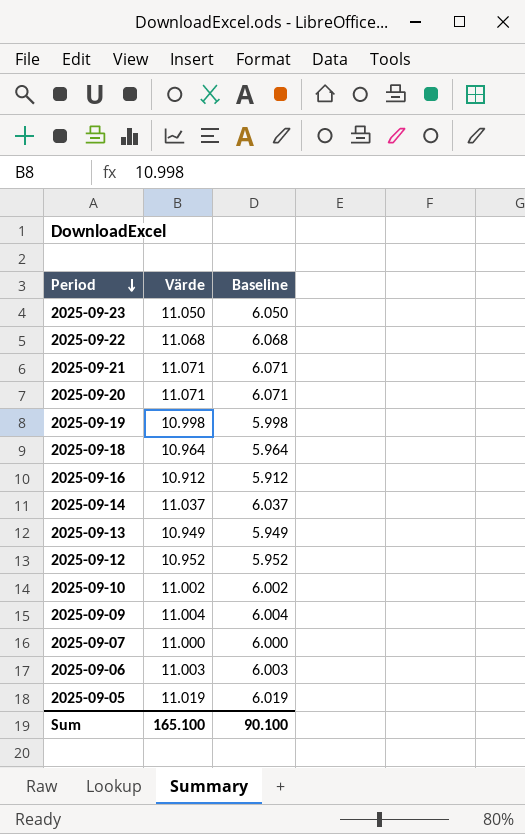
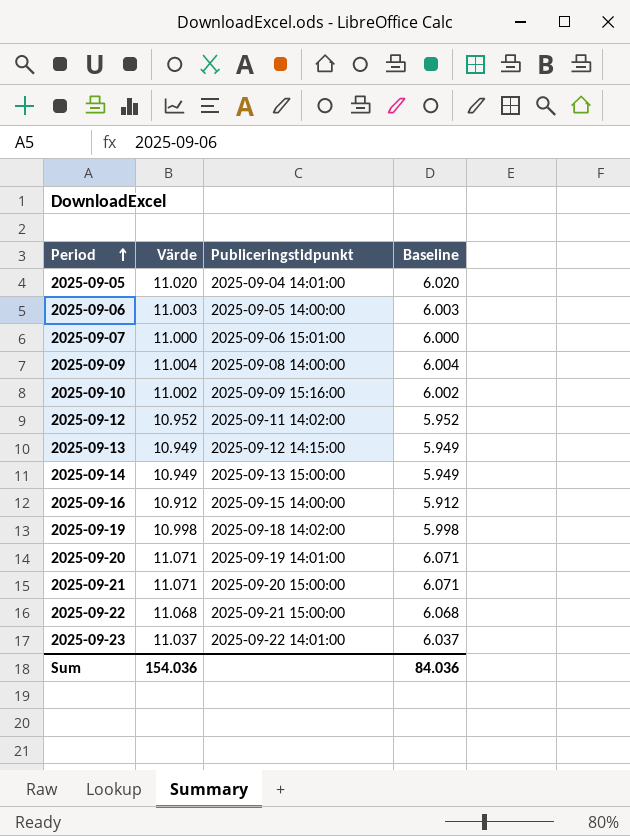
row order: Period descending -> Period ascending
column Publiceringstidpunkt | position: none -> 3
row 2025-09-18: 10.964 | 5.964 -> none
2025-09-05 | Värde: 11.019 -> 11.020
2025-09-05 | Baseline: 6.019 -> 6.020
2025-09-14 | Värde: 11.037 -> 10.949
2025-09-14 | Baseline: 6.037 -> 5.949
2025-09-23 | Värde: 11.050 -> 11.037
2025-09-23 | Baseline: 6.050 -> 6.037
Sum | Värde: 165.100 -> 154.036
Sum | Baseline: 90.100 -> 84.036

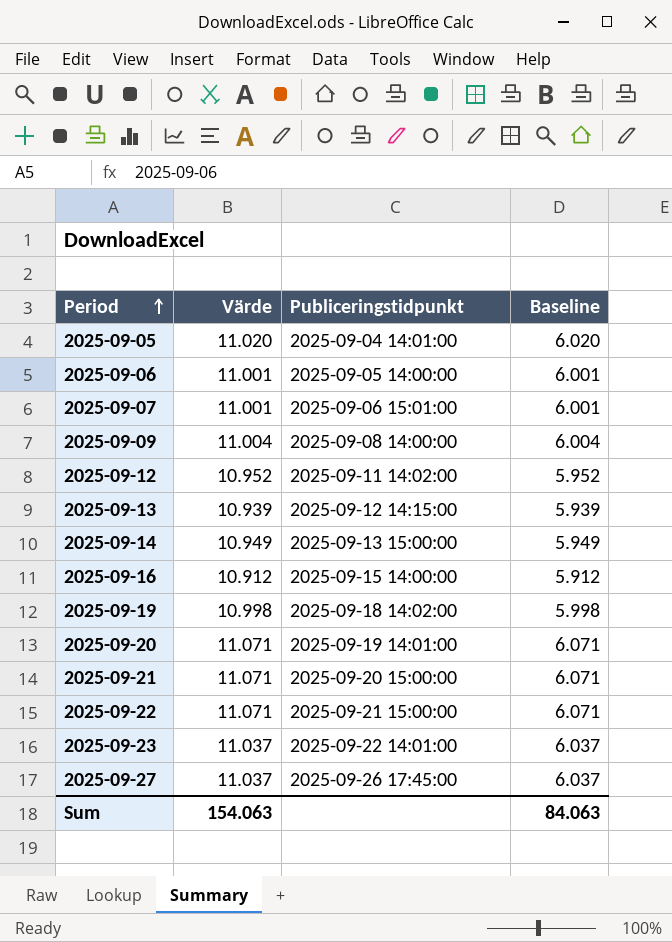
row 2025-09-10: 11.002 | 2025-09-09 15:16:00 | 6.002 -> none
2025-09-06 | Värde: 11.003 -> 11.001
2025-09-06 | Baseline: 6.003 -> 6.001
2025-09-07 | Värde: 11.000 -> 11.001
2025-09-07 | Baseline: 6.000 -> 6.001
2025-09-13 | Värde: 10.949 -> 10.939
2025-09-13 | Baseline: 5.949 -> 5.939
2025-09-22 | Värde: 11.068 -> 11.071
2025-09-22 | Baseline: 6.068 -> 6.071
row 2025-09-27: none -> 11.037 | 2025-09-26 17:45:00 | 6.037
Sum | Värde: 154.036 -> 154.063
Sum | Baseline: 84.036 -> 84.063

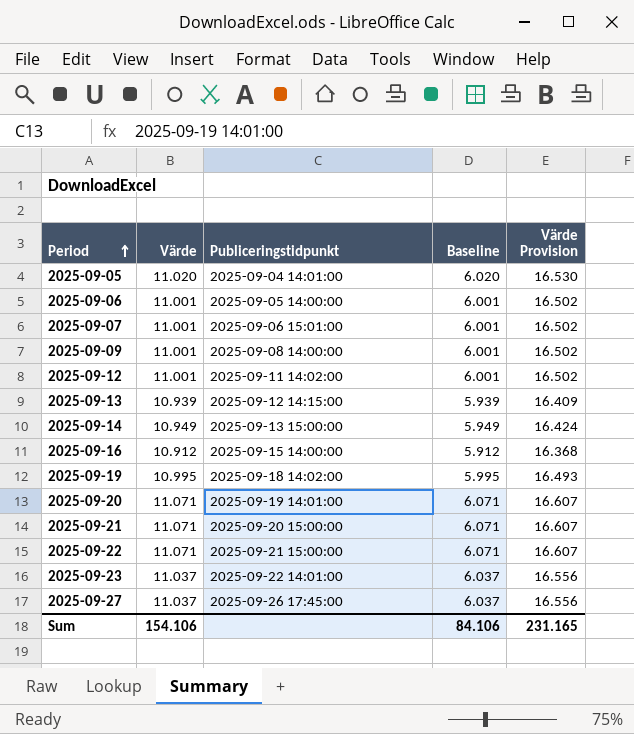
column Värde Provision | formula: none -> [Värde] * 1.5
2025-09-09 | Värde: 11.004 -> 11.001
2025-09-09 | Baseline: 6.004 -> 6.001
2025-09-12 | Värde: 10.952 -> 11.001
2025-09-12 | Baseline: 5.952 -> 6.001
2025-09-19 | Värde: 10.998 -> 10.995
2025-09-19 | Baseline: 5.998 -> 5.995
Sum | Värde: 154.063 -> 154.106
Sum | Baseline: 84.063 -> 84.106

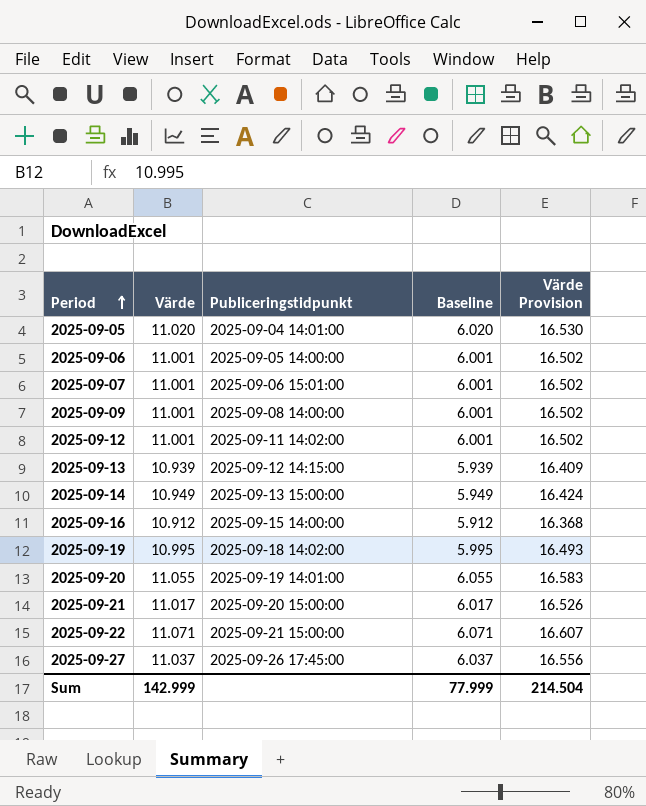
row 2025-09-23: 11.037 | 2025-09-22 14:01:00 | 6.037 | 16.556 -> none
2025-09-20 | Värde: 11.071 -> 11.055
2025-09-20 | Baseline: 6.071 -> 6.055
2025-09-20 | Värde Provision: 16.607 -> 16.583
2025-09-21 | Värde: 11.071 -> 11.017
2025-09-21 | Baseline: 6.071 -> 6.017
2025-09-21 | Värde Provision: 16.607 -> 16.526
Sum | Värde: 154.106 -> 142.999
Sum | Baseline: 84.106 -> 77.999
Sum | Värde Provision: 231.165 -> 214.504

